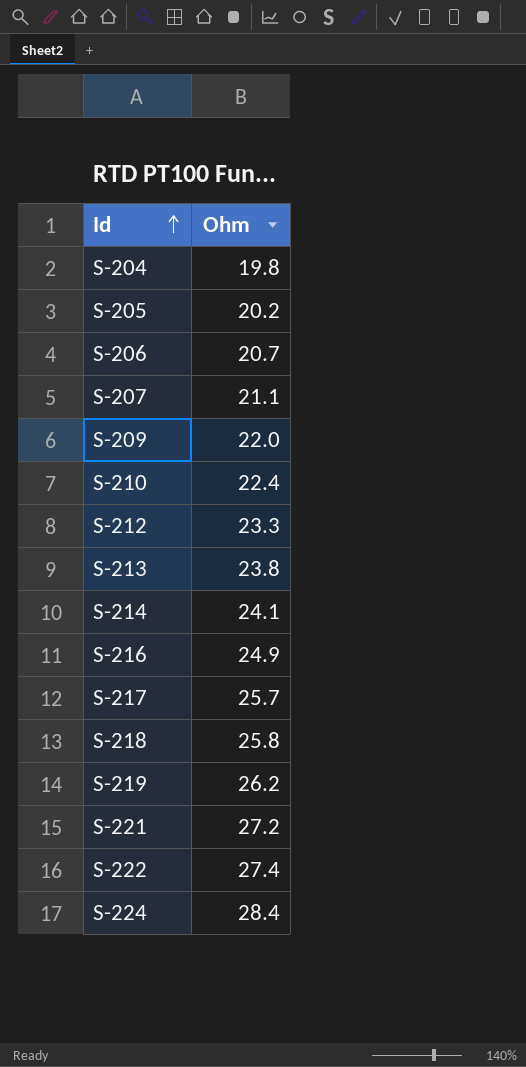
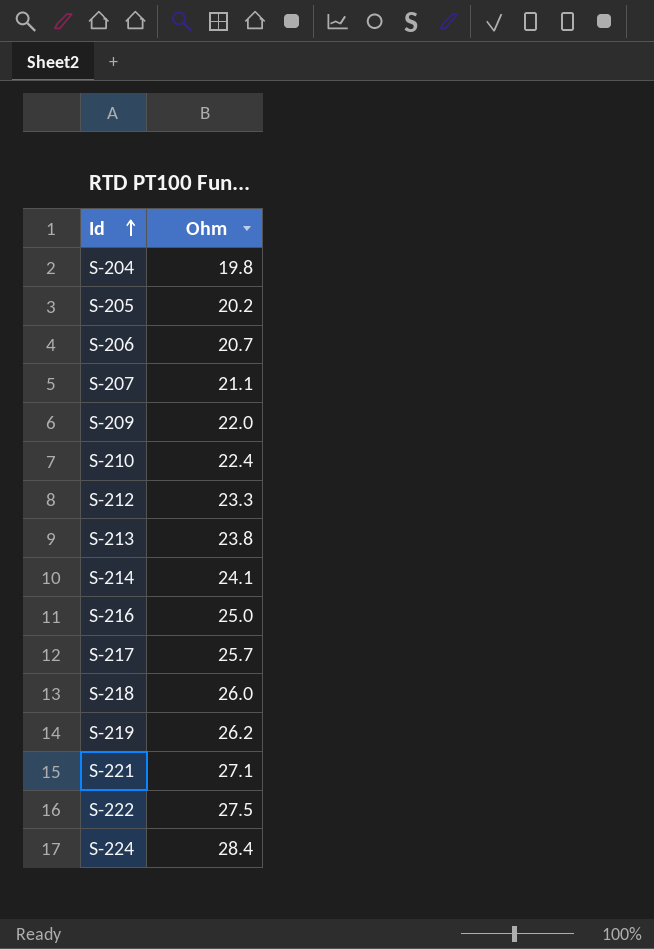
S-216 | Ohm: 24.9 -> 25.0
S-218 | Ohm: 25.8 -> 26.0
S-221 | Ohm: 27.2 -> 27.1
S-222 | Ohm: 27.4 -> 27.5

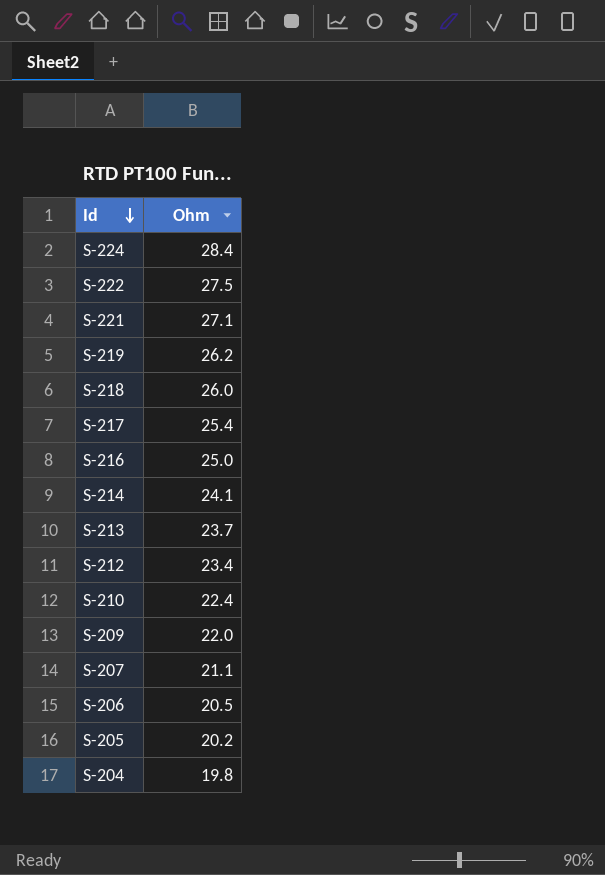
row order: Id ascending -> Id descending
S-217 | Ohm: 25.7 -> 25.4
S-213 | Ohm: 23.8 -> 23.7
S-212 | Ohm: 23.3 -> 23.4
S-206 | Ohm: 20.7 -> 20.5

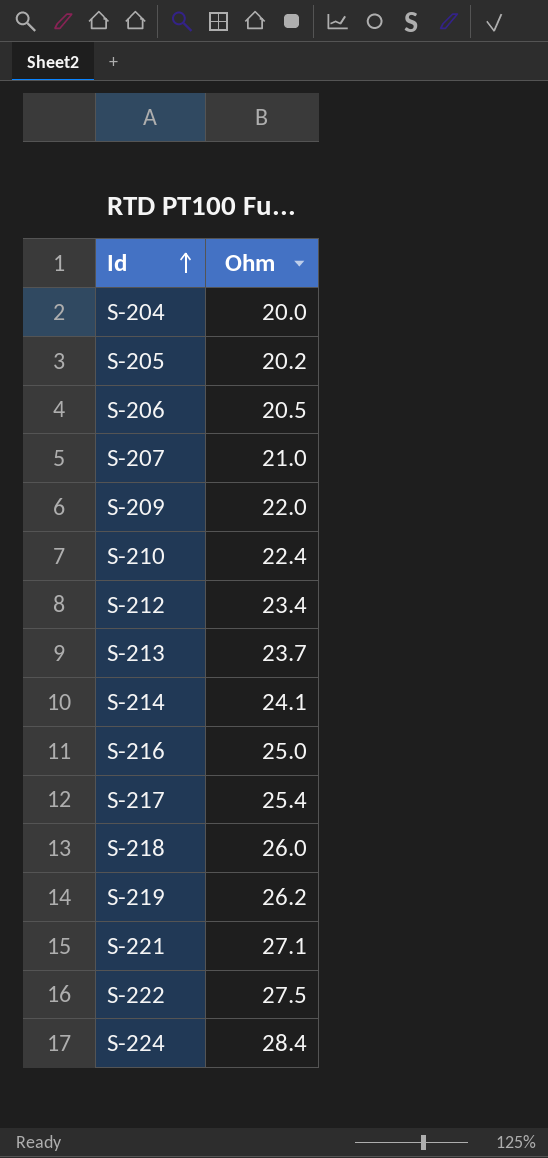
row order: Id descending -> Id ascending
S-204 | Ohm: 19.8 -> 20.0
S-207 | Ohm: 21.1 -> 21.0

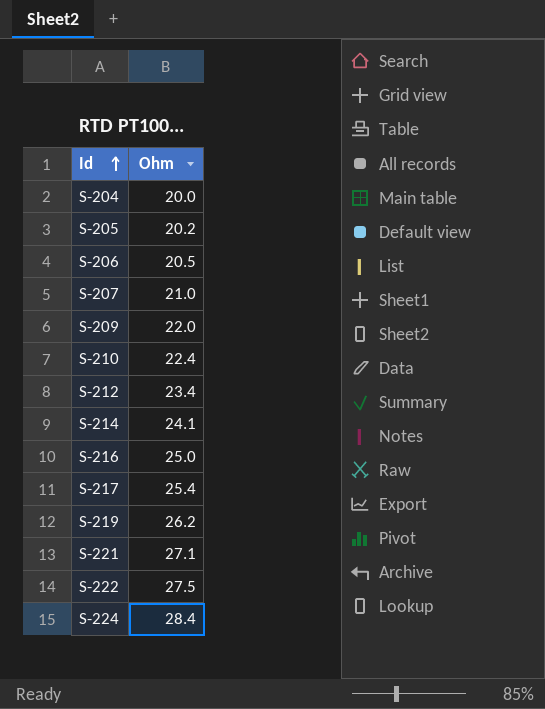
row S-213: 23.7 -> none
row S-218: 26.0 -> none

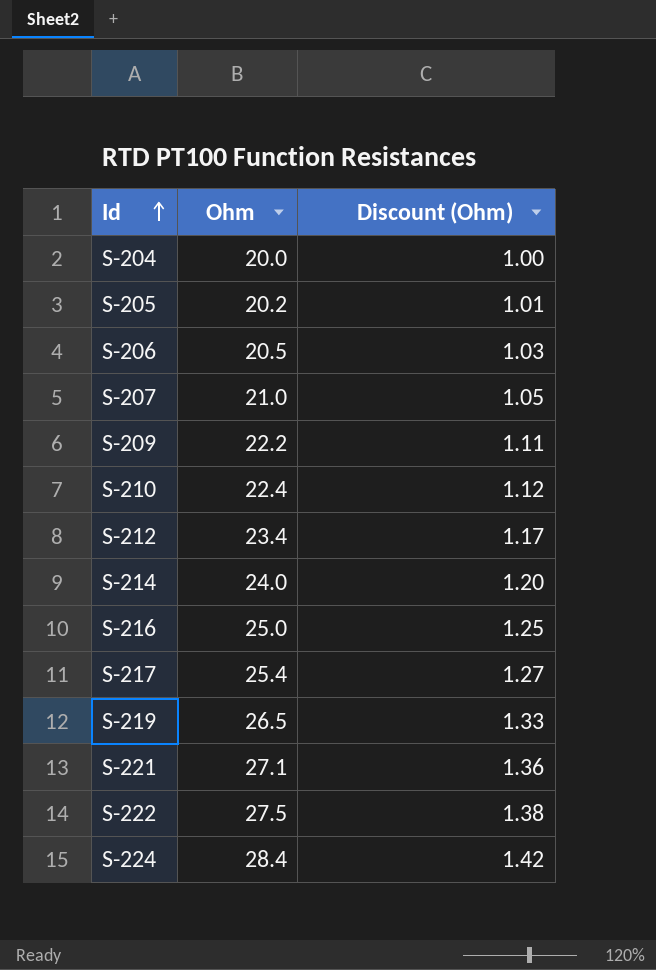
column Discount (Ohm) | formula: none -> [Ohm] * 0.05
S-209 | Ohm: 22.0 -> 22.2
S-214 | Ohm: 24.1 -> 24.0
S-219 | Ohm: 26.2 -> 26.5

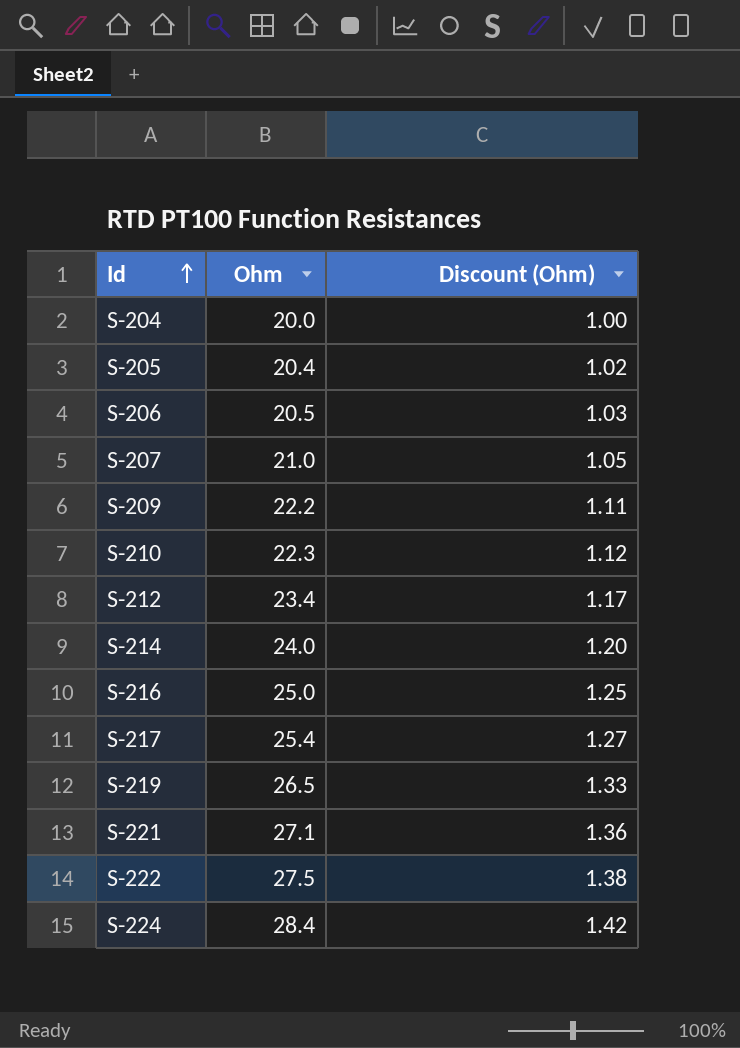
S-205 | Ohm: 20.2 -> 20.4
S-205 | Discount (Ohm): 1.01 -> 1.02
S-210 | Ohm: 22.4 -> 22.3

